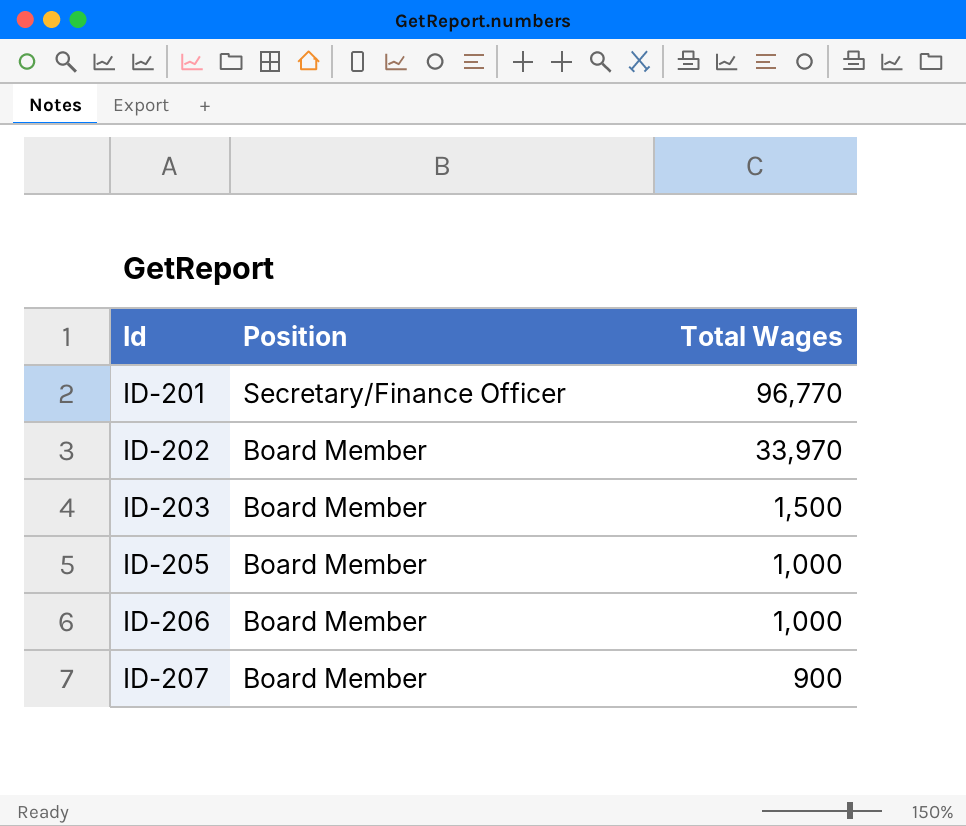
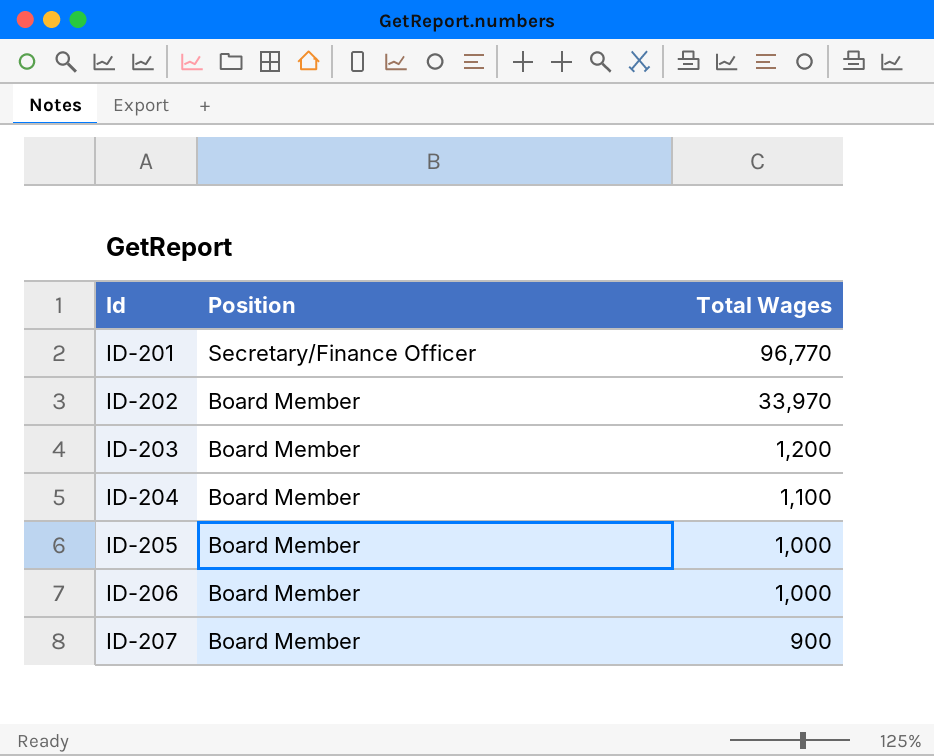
ID-203 | Total Wages: 1,500 -> 1,200
row ID-204: none -> Board Member | 1,100

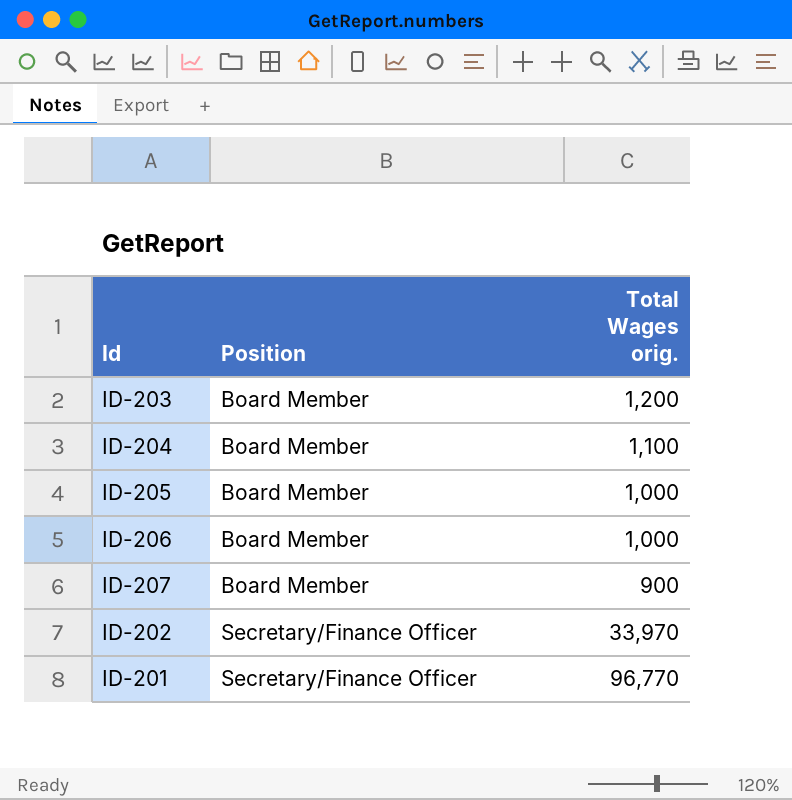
row order: Id ascending -> Position ascending
column name: Total Wages -> Total Wages orig.
ID-202 | Position: Board Member -> Secretary/Finance Officer

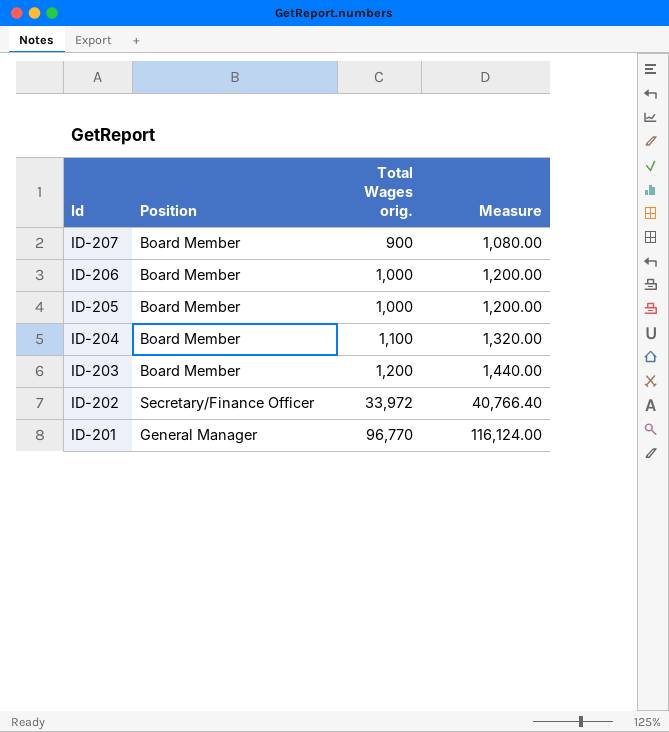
row order: Position ascending -> Id descending
column Measure | formula: none -> [Total Wages orig.] * 1.2
ID-202 | Total Wages orig.: 33,970 -> 33,972
ID-201 | Position: Secretary/Finance Officer -> General Manager

